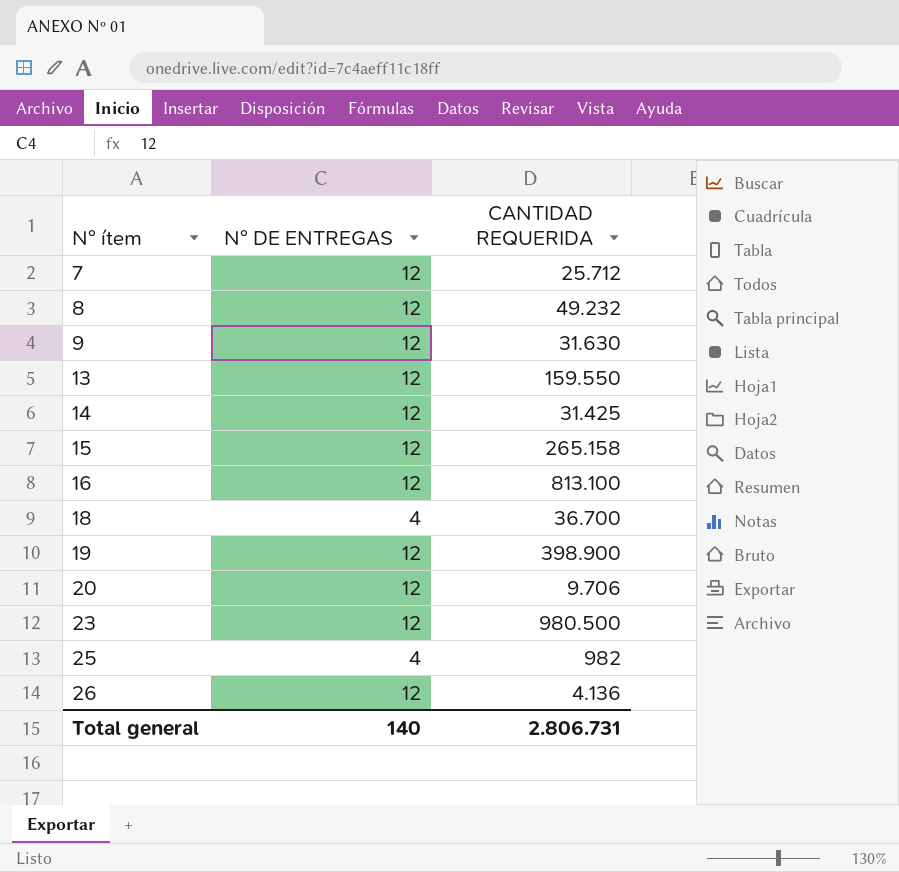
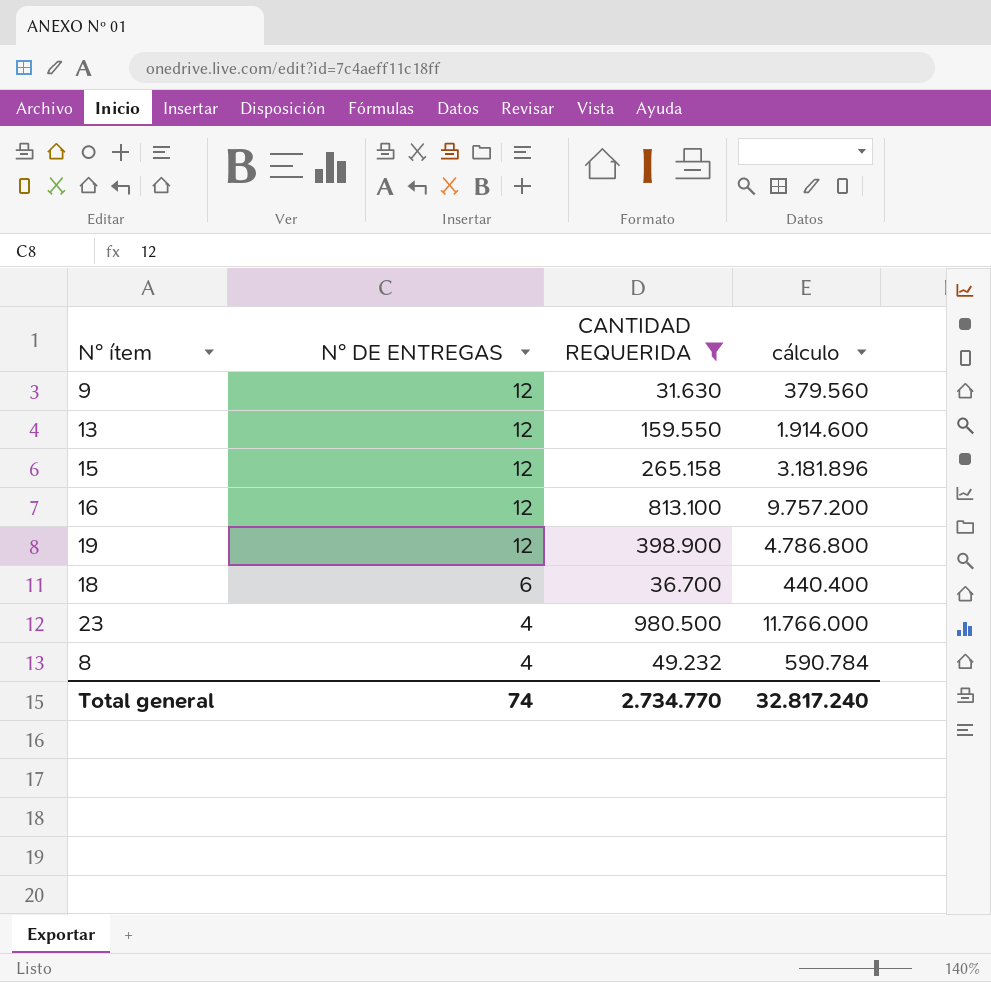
filter: none -> CANTIDAD REQUERIDA >= 31.630
row order: N° ítem ascending -> N° DE ENTREGAS descending
column cálculo | formula: none -> [CANTIDAD REQUERIDA] * 12
18 | N° DE ENTREGAS: 4 -> 6
23 | N° DE ENTREGAS: 12 -> 4
8 | N° DE ENTREGAS: 12 -> 4
Total general | N° DE ENTREGAS: 140 -> 74
Total general | CANTIDAD REQUERIDA: 2.806.731 -> 2.734.770

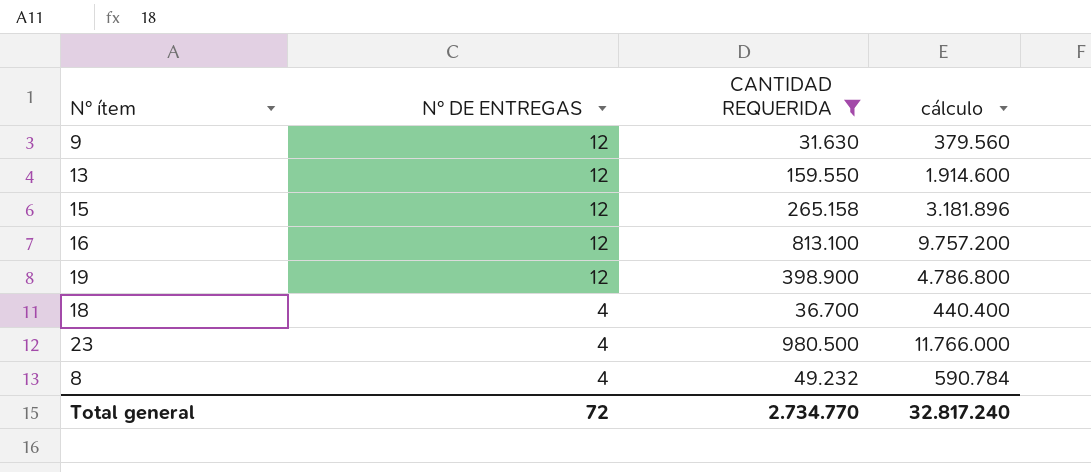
18 | N° DE ENTREGAS: 6 -> 4
Total general | N° DE ENTREGAS: 74 -> 72

